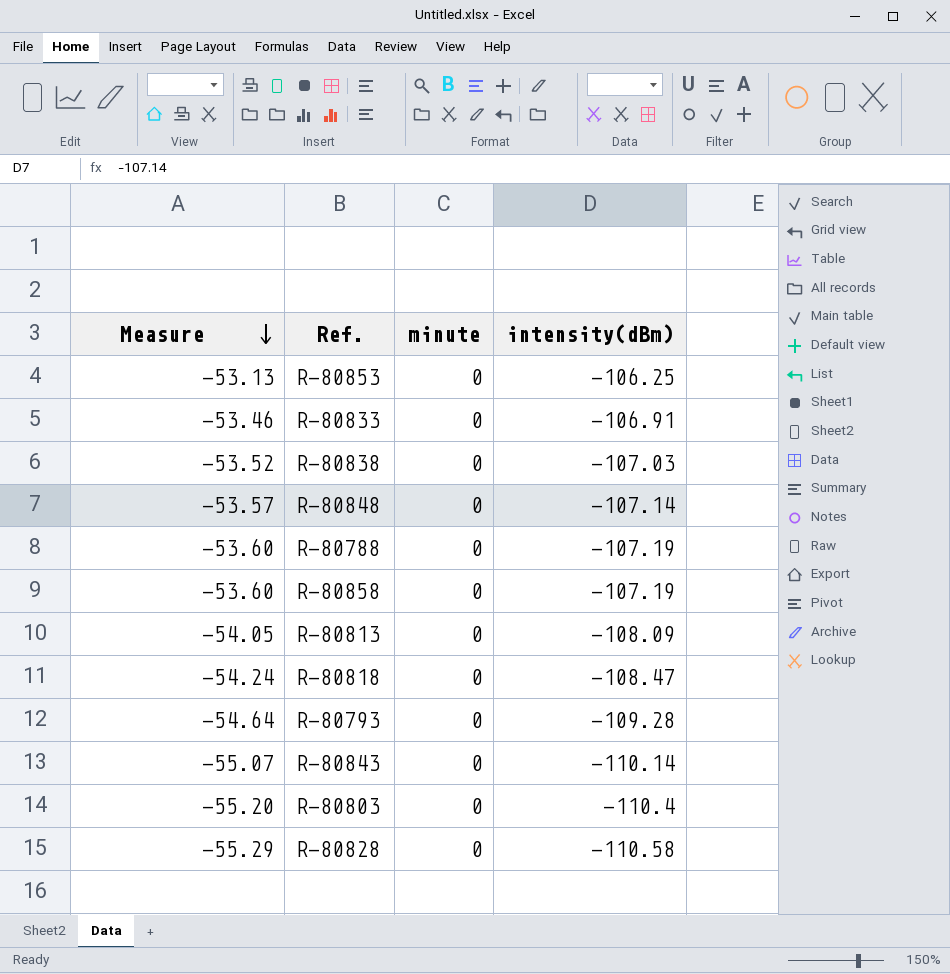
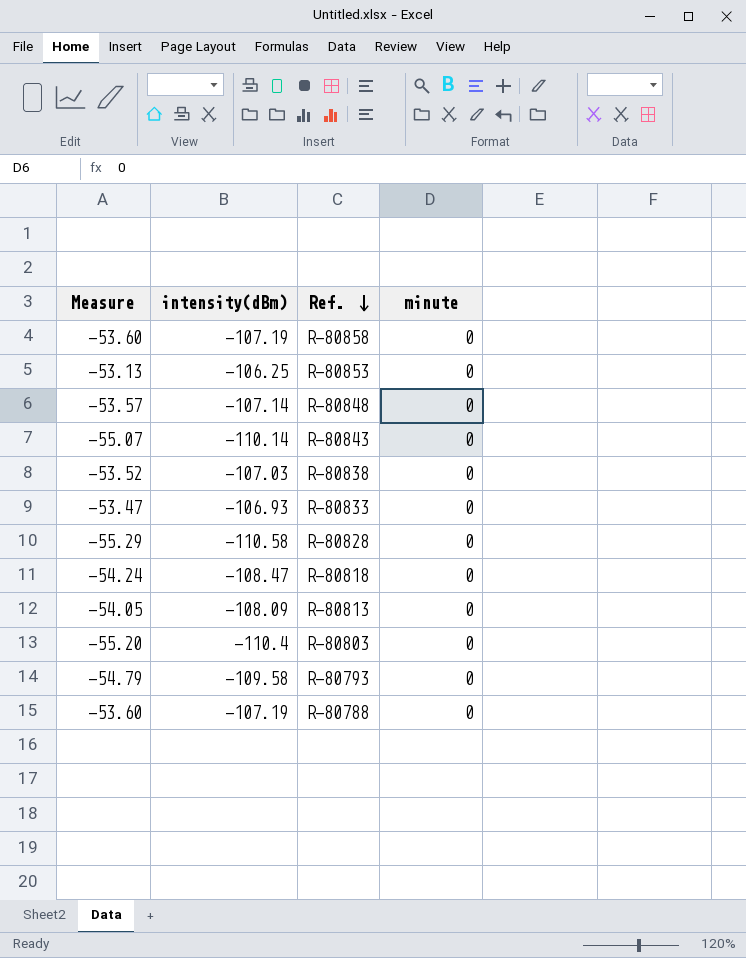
row order: Measure descending -> Ref. descending
column intensity(dBm) | position: 4 -> 2
R-80833 | Measure: -53.46 -> -53.47
R-80833 | intensity(dBm): -106.91 -> -106.93
R-80793 | Measure: -54.64 -> -54.79
R-80793 | intensity(dBm): -109.28 -> -109.58

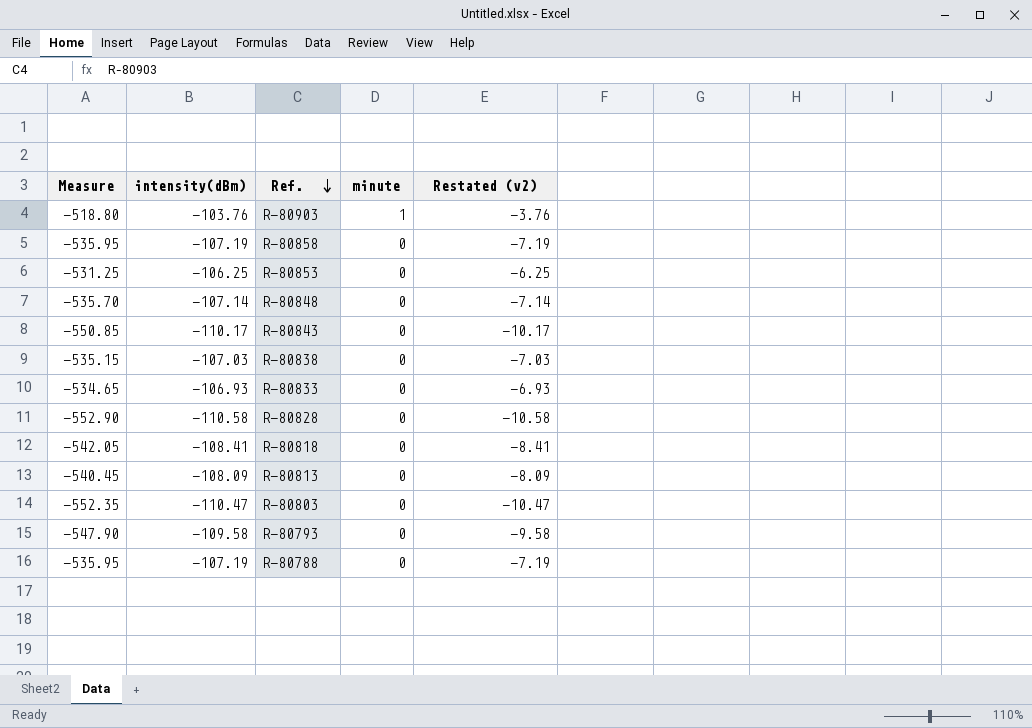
column Measure | formula: [intensity(dBm)] * 0.5 -> [intensity(dBm)] * 5
column Restated (v2) | formula: none -> [intensity(dBm)] + 100
row R-80903: none -> -518.80 | -103.76 | 1 | -3.76
R-80843 | intensity(dBm): -110.14 -> -110.17
R-80818 | intensity(dBm): -108.47 -> -108.41
R-80803 | intensity(dBm): -110.4 -> -110.47

